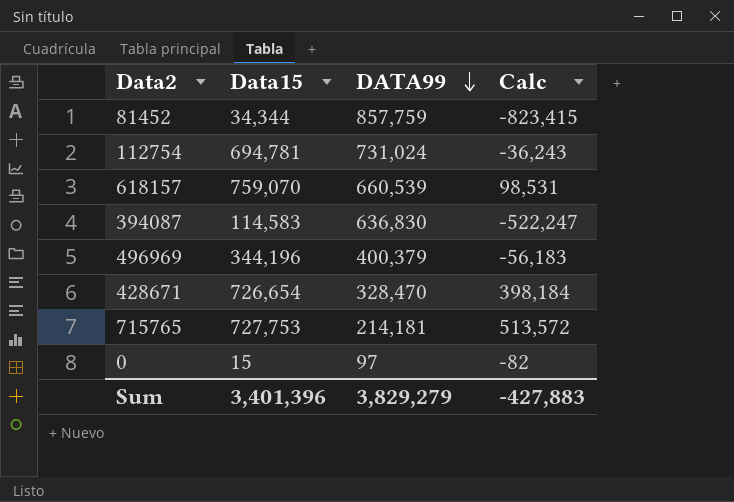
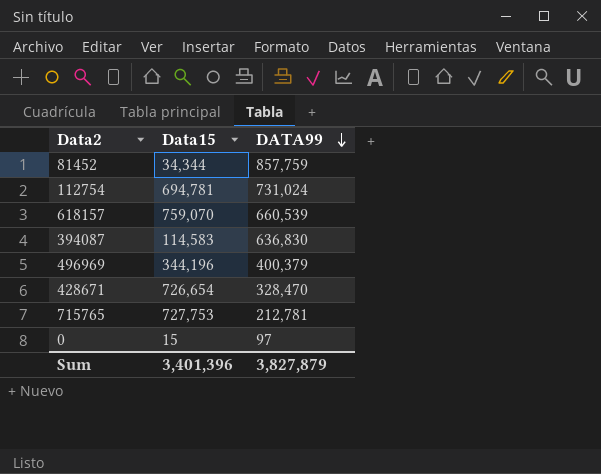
column Calc | formula: [Data15] - [DATA99] -> none
715765 | DATA99: 214,181 -> 212,781
Sum | DATA99: 3,829,279 -> 3,827,879

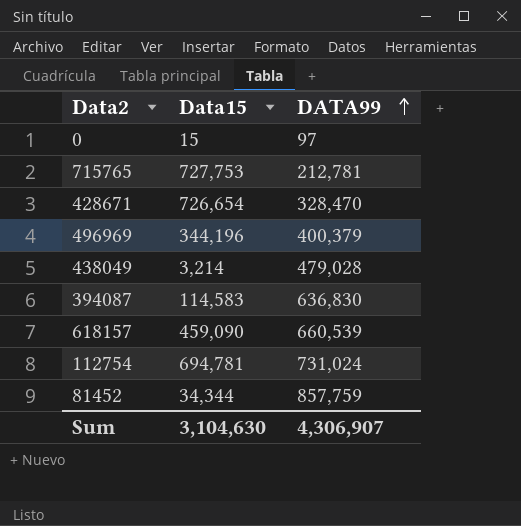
row order: DATA99 descending -> DATA99 ascending
row 438049: none -> 3,214 | 479,028
618157 | Data15: 759,070 -> 459,090
Sum | Data15: 3,401,396 -> 3,104,630
Sum | DATA99: 3,827,879 -> 4,306,907

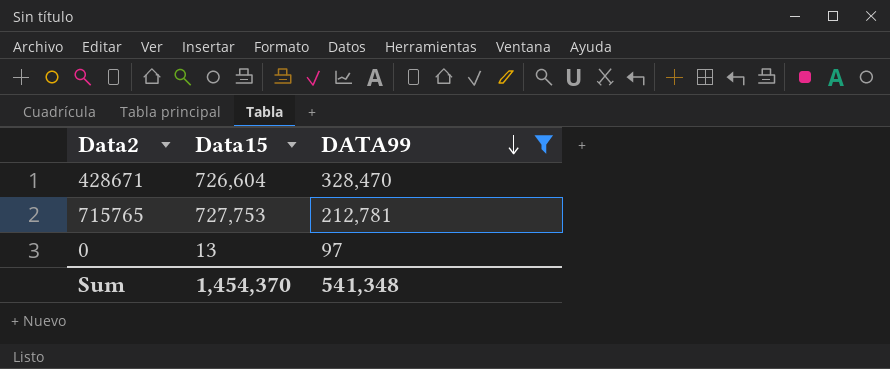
filter: none -> DATA99 <= 328,470
row order: DATA99 ascending -> DATA99 descending
428671 | Data15: 726,654 -> 726,604
0 | Data15: 15 -> 13
Sum | Data15: 3,104,630 -> 1,454,370
Sum | DATA99: 4,306,907 -> 541,348

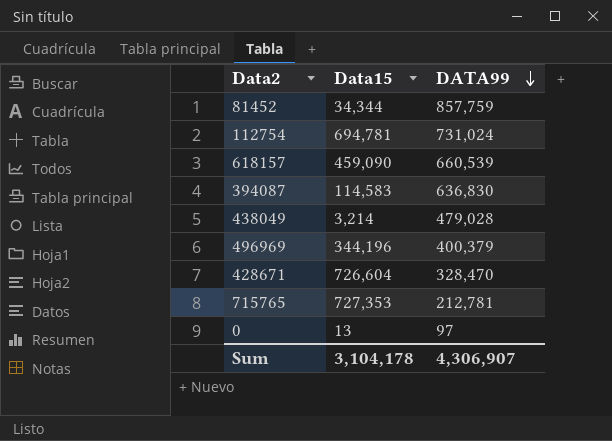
filter: DATA99 <= 328,470 -> none
715765 | Data15: 727,753 -> 727,353
Sum | Data15: 1,454,370 -> 3,104,178
Sum | DATA99: 541,348 -> 4,306,907

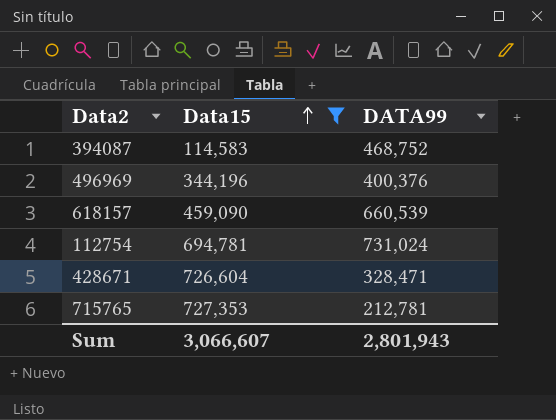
filter: none -> Data15 >= 114,583
row order: DATA99 descending -> Data15 ascending
394087 | DATA99: 636,830 -> 468,752
496969 | DATA99: 400,379 -> 400,376
428671 | DATA99: 328,470 -> 328,471
Sum | Data15: 3,104,178 -> 3,066,607
Sum | DATA99: 4,306,907 -> 2,801,943

